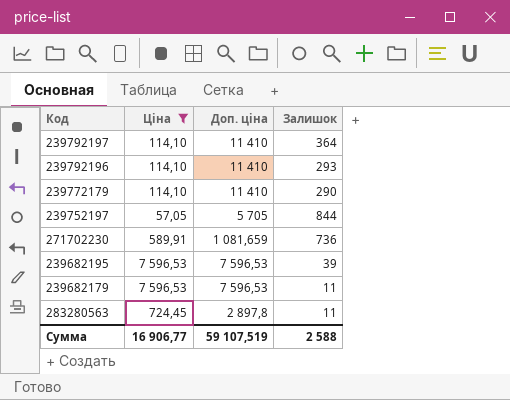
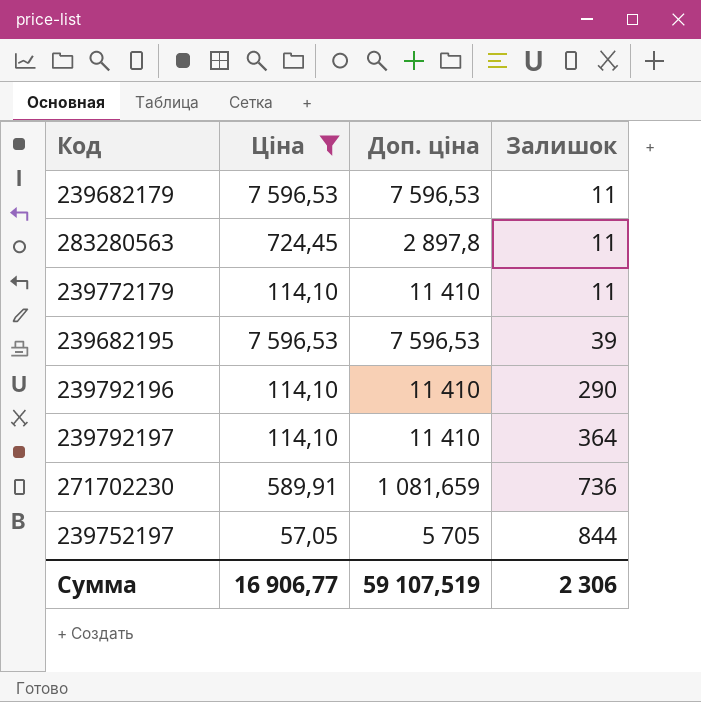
row order: none -> Залишок ascending
239772179 | Залишок: 290 -> 11
239792196 | Залишок: 293 -> 290
Сумма | Залишок: 2 588 -> 2 306

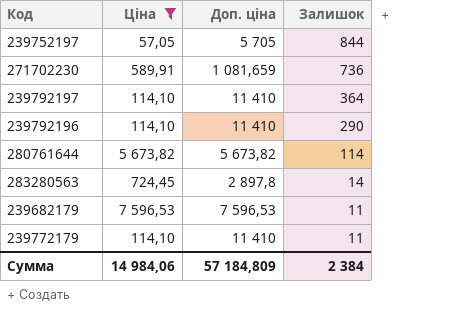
row order: Залишок ascending -> Залишок descending
row 239682195: 7 596,53 | 7 596,53 | 39 -> none
row 280761644: none -> 5 673,82 | 5 673,82 | 114
283280563 | Залишок: 11 -> 14
Сумма | Ціна: 16 906,77 -> 14 984,06
Сумма | Доп. ціна: 59 107,519 -> 57 184,809
Сумма | Залишок: 2 306 -> 2 384

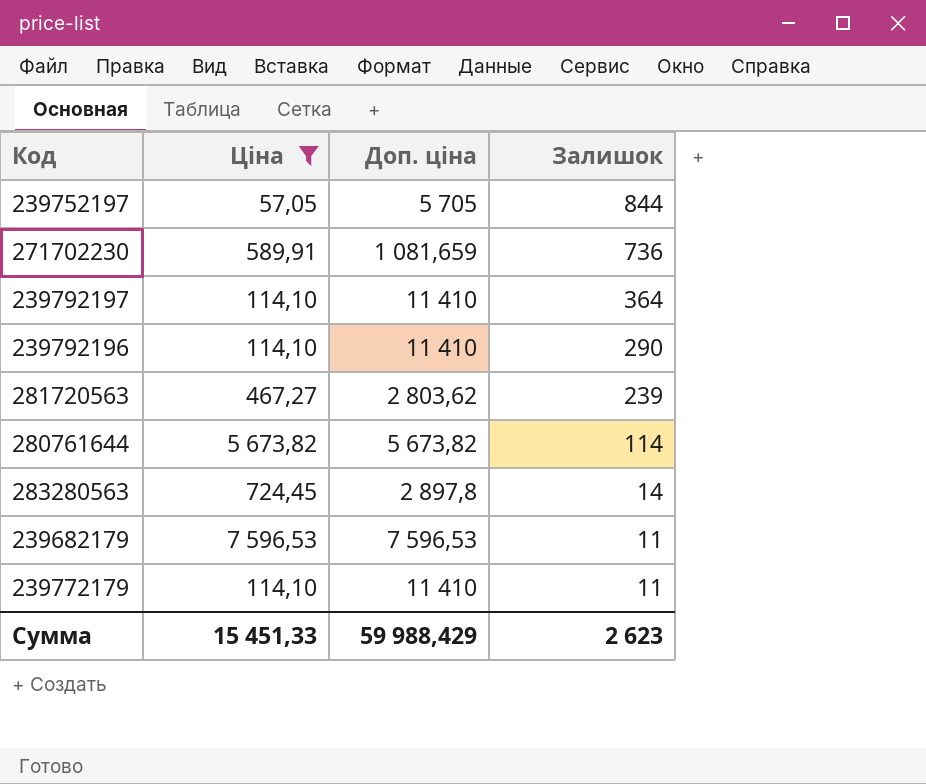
row 281720563: none -> 467,27 | 2 803,62 | 239
Сумма | Ціна: 14 984,06 -> 15 451,33
Сумма | Доп. ціна: 57 184,809 -> 59 988,429
Сумма | Залишок: 2 384 -> 2 623

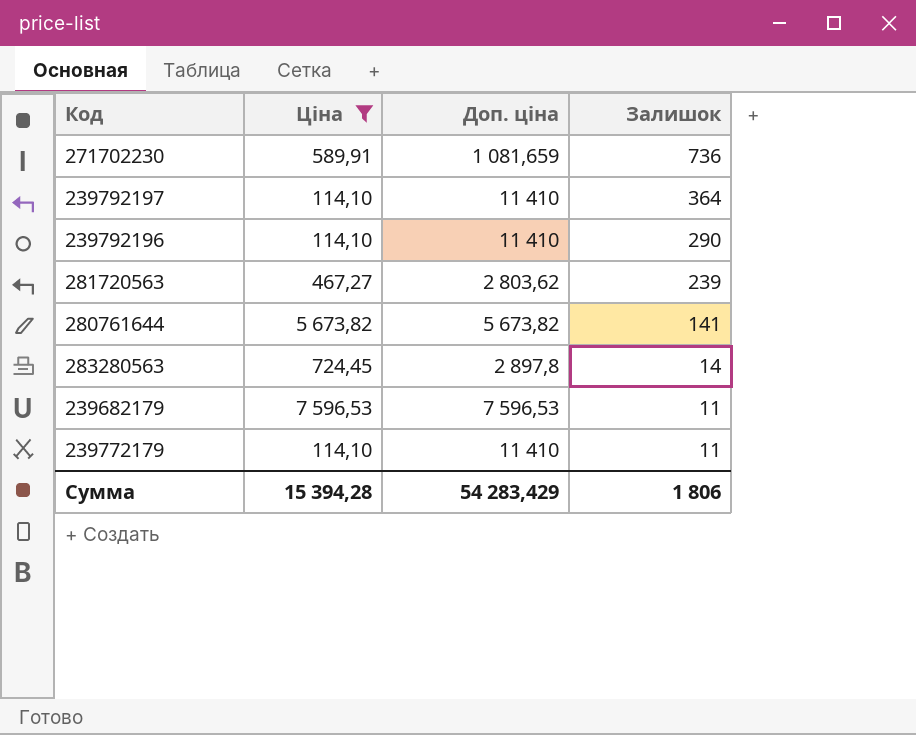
row 239752197: 57,05 | 5 705 | 844 -> none
280761644 | Залишок: 114 -> 141
Сумма | Ціна: 15 451,33 -> 15 394,28
Сумма | Доп. ціна: 59 988,429 -> 54 283,429
Сумма | Залишок: 2 623 -> 1 806

